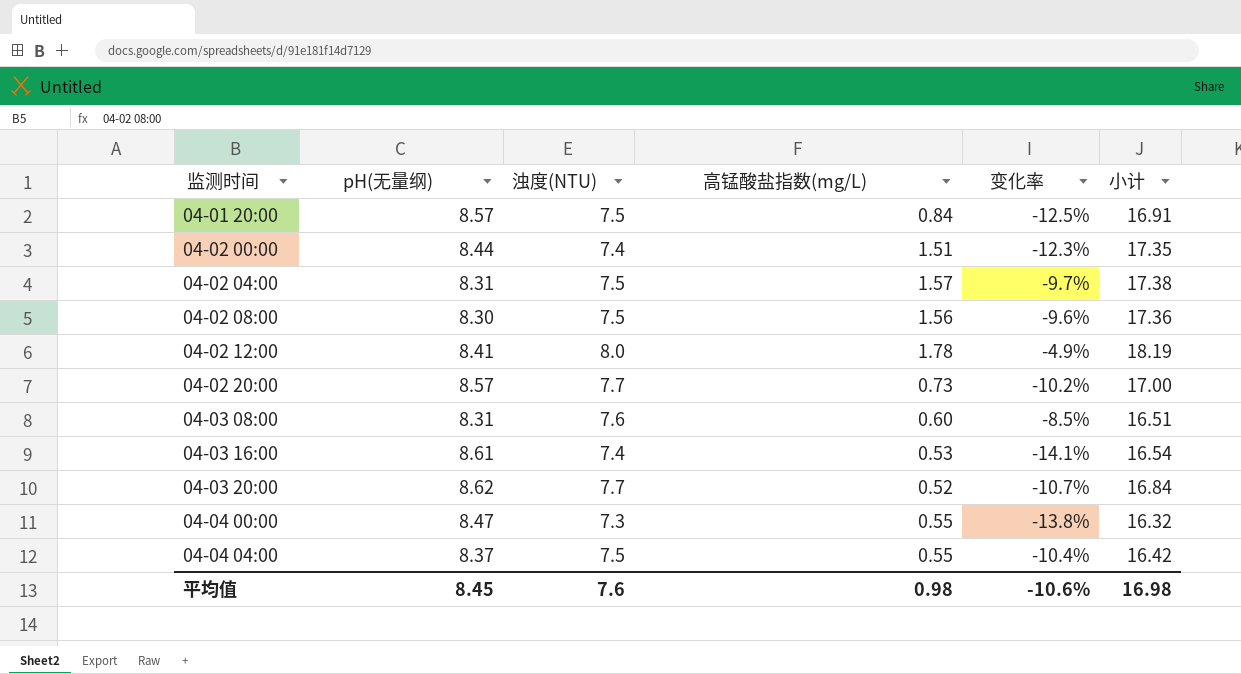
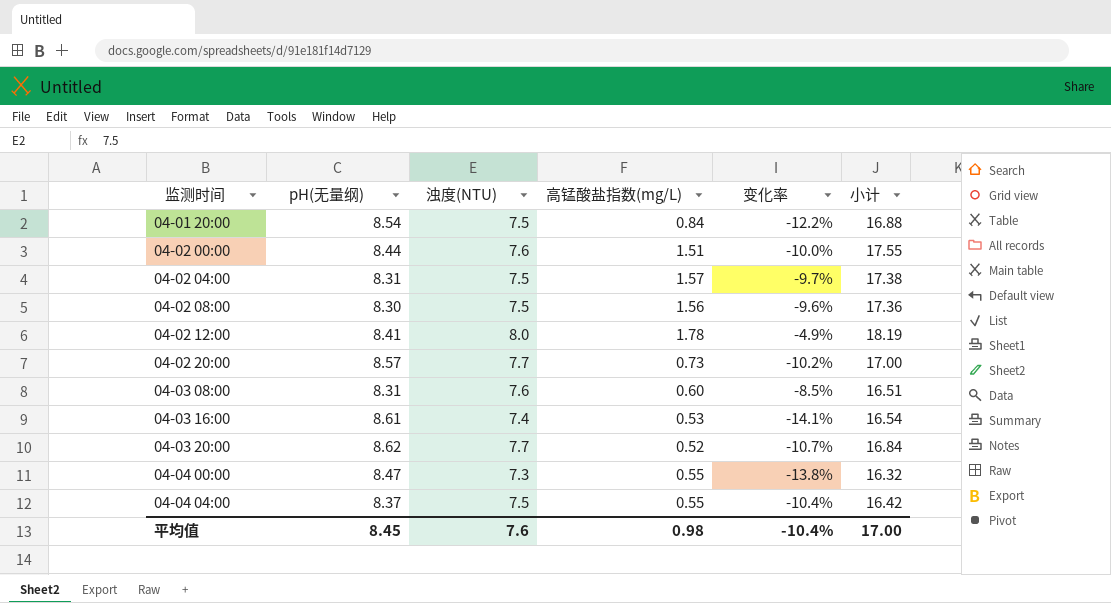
04-01 20:00 | pH(无量纲): 8.57 -> 8.54
04-01 20:00 | 变化率: -12.5% -> -12.2%
04-01 20:00 | 小计: 16.91 -> 16.88
04-02 00:00 | 浊度(NTU): 7.4 -> 7.6
04-02 00:00 | 变化率: -12.3% -> -10.0%
04-02 00:00 | 小计: 17.35 -> 17.55
平均值 | 变化率: -10.6% -> -10.4%
平均值 | 小计: 16.98 -> 17.00

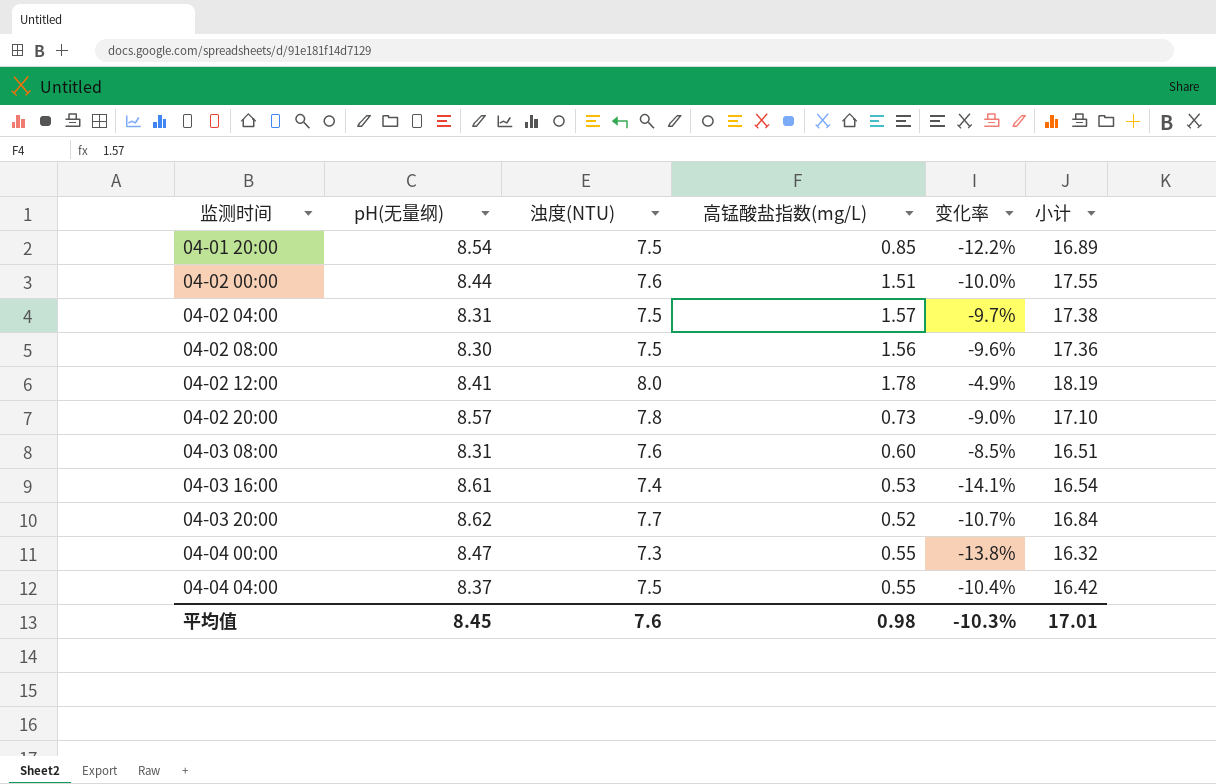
04-01 20:00 | 高锰酸盐指数(mg/L): 0.84 -> 0.85
04-01 20:00 | 小计: 16.88 -> 16.89
04-02 20:00 | 浊度(NTU): 7.7 -> 7.8
04-02 20:00 | 变化率: -10.2% -> -9.0%
04-02 20:00 | 小计: 17.00 -> 17.10
平均值 | 变化率: -10.4% -> -10.3%
平均值 | 小计: 17.00 -> 17.01

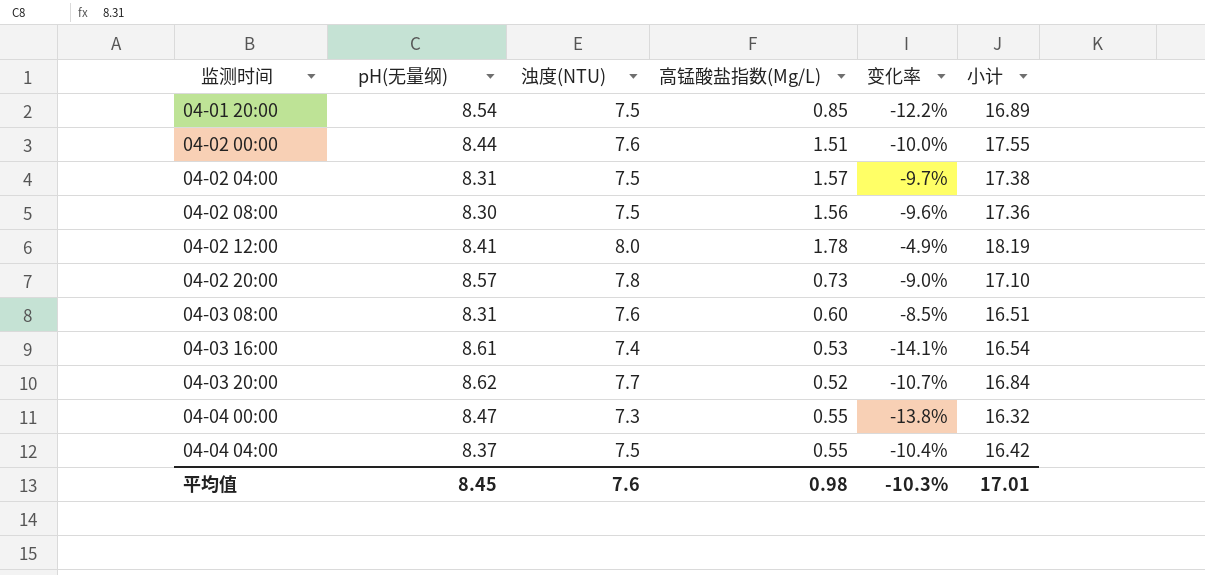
column name: 高锰酸盐指数(mg/L) -> 高锰酸盐指数(Mg/L)

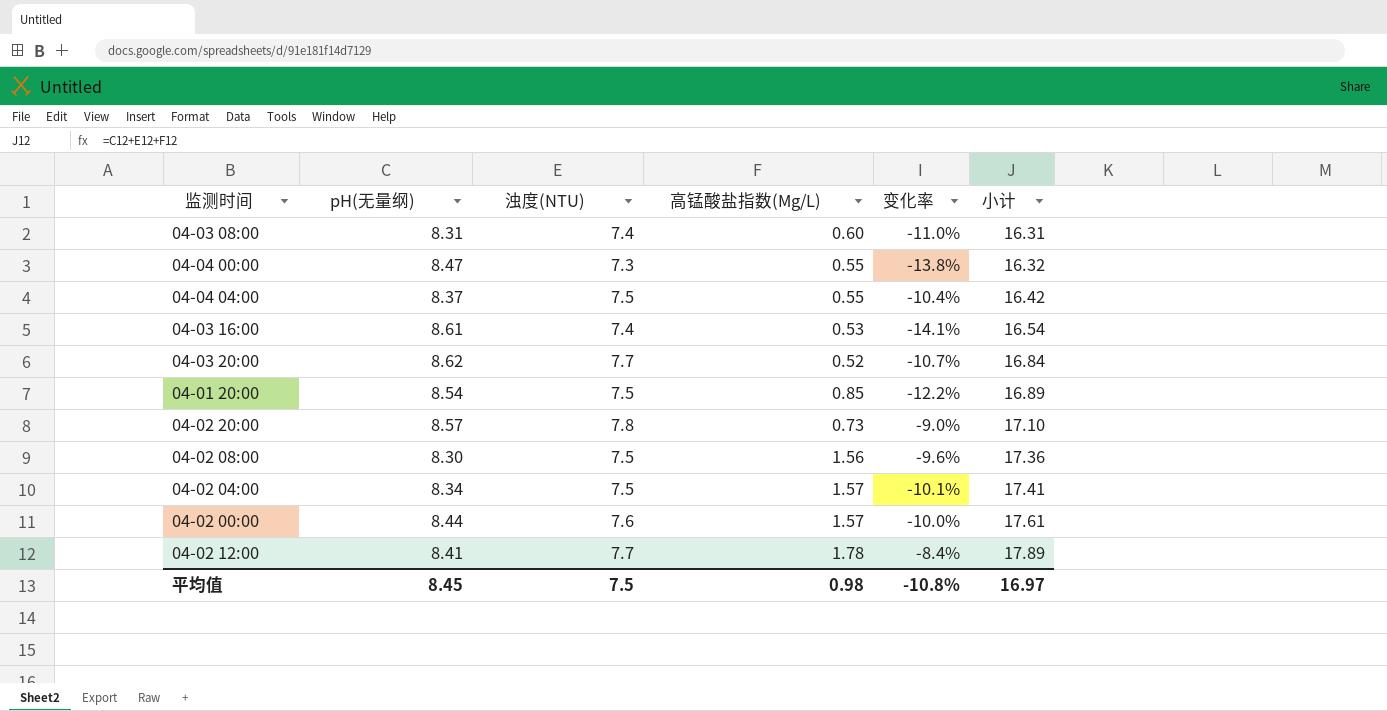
row order: 监测时间 ascending -> 小计 ascending
04-03 08:00 | 浊度(NTU): 7.6 -> 7.4
04-03 08:00 | 变化率: -8.5% -> -11.0%
04-03 08:00 | 小计: 16.51 -> 16.31
04-02 04:00 | pH(无量纲): 8.31 -> 8.34
04-02 04:00 | 变化率: -9.7% -> -10.1%
04-02 04:00 | 小计: 17.38 -> 17.41
04-02 00:00 | 高锰酸盐指数(Mg/L): 1.51 -> 1.57
04-02 00:00 | 小计: 17.55 -> 17.61
04-02 12:00 | 浊度(NTU): 8.0 -> 7.7
04-02 12:00 | 变化率: -4.9% -> -8.4%
04-02 12:00 | 小计: 18.19 -> 17.89
平均值 | 浊度(NTU): 7.6 -> 7.5
平均值 | 变化率: -10.3% -> -10.8%
平均值 | 小计: 17.01 -> 16.97

